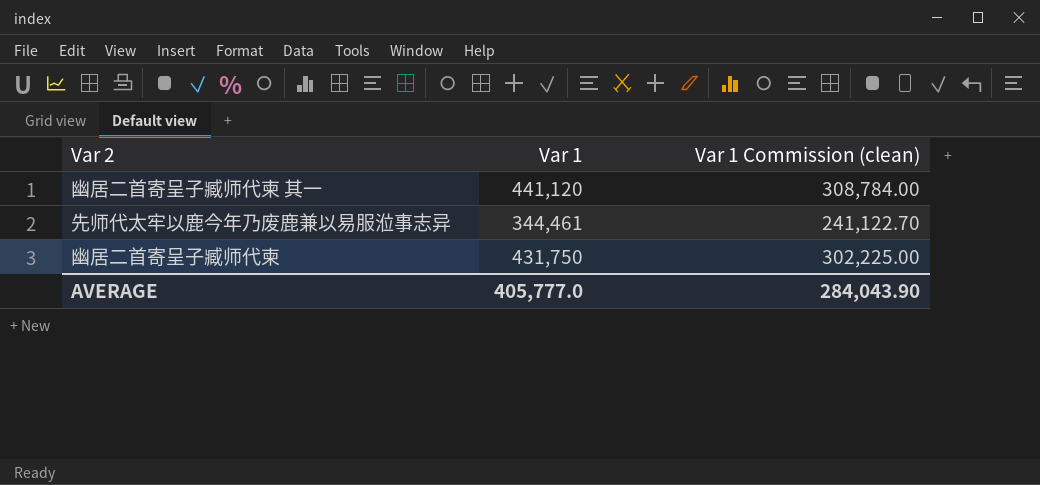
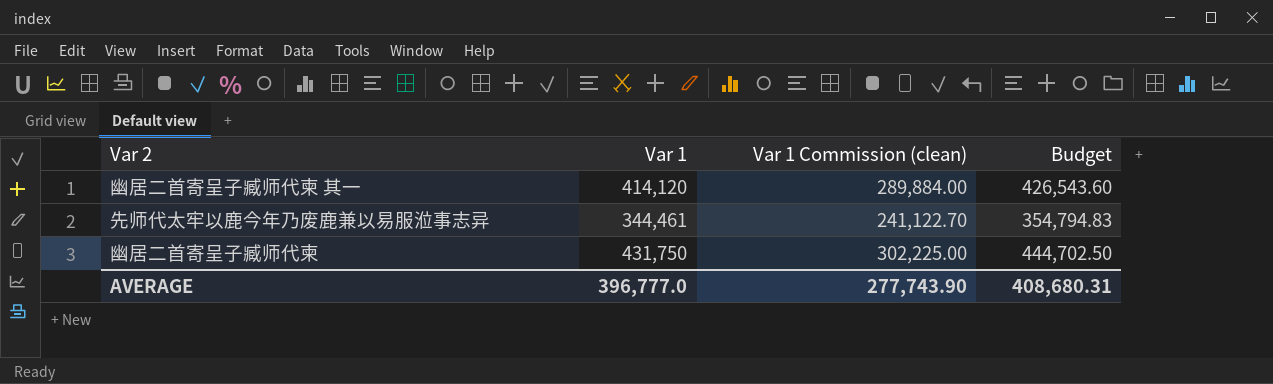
column Budget | formula: none -> [Var 1] * 1.03
幽居二首寄呈子臧师代柬 其一 | Var 1: 441,120 -> 414,120
幽居二首寄呈子臧师代柬 其一 | Var 1 Commission (clean): 308,784.00 -> 289,884.00
AVERAGE | Var 1: 405,777.0 -> 396,777.0
AVERAGE | Var 1 Commission (clean): 284,043.90 -> 277,743.90

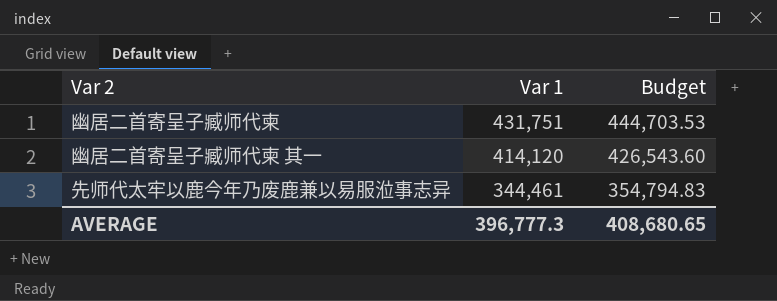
row order: none -> Var 1 descending
column Var 1 Commission (clean) | formula: [Var 1] * 0.7 -> none
幽居二首寄呈子臧师代柬 | Var 1: 431,750 -> 431,751
幽居二首寄呈子臧师代柬 | Budget: 444,702.50 -> 444,703.53
AVERAGE | Var 1: 396,777.0 -> 396,777.3
AVERAGE | Budget: 408,680.31 -> 408,680.65

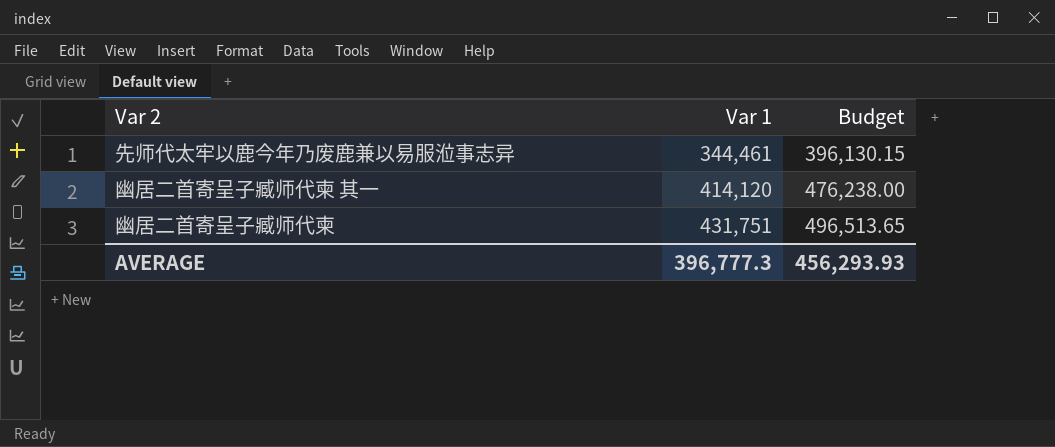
row order: Var 1 descending -> Var 1 ascending
column Budget | formula: [Var 1] * 1.03 -> [Var 1] * 1.15
AVERAGE | Budget: 408,680.65 -> 456,293.93

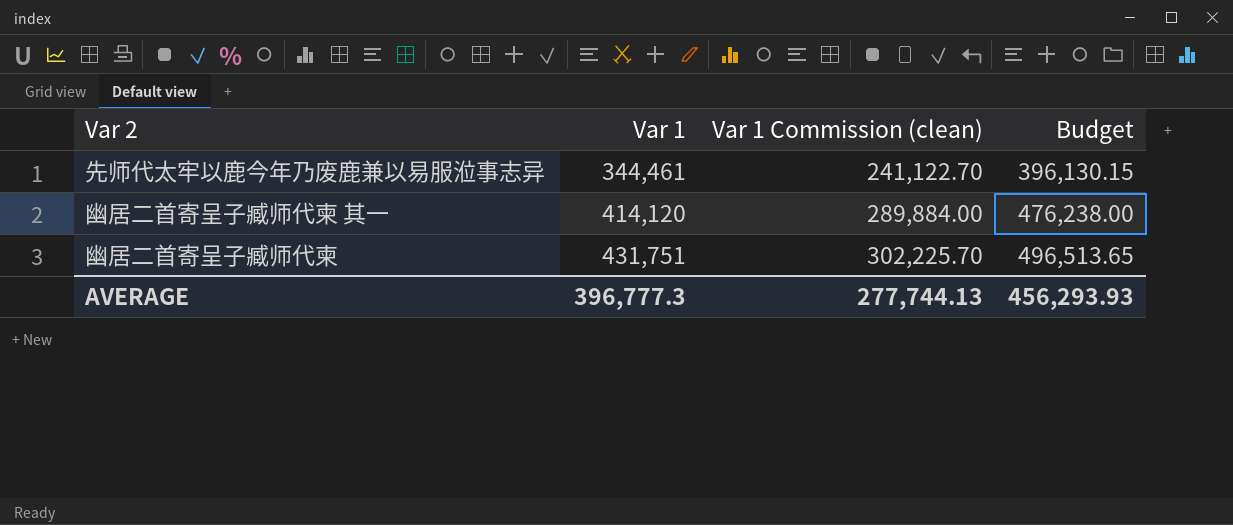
column Var 1 Commission (clean) | formula: none -> [Var 1] * 0.7

